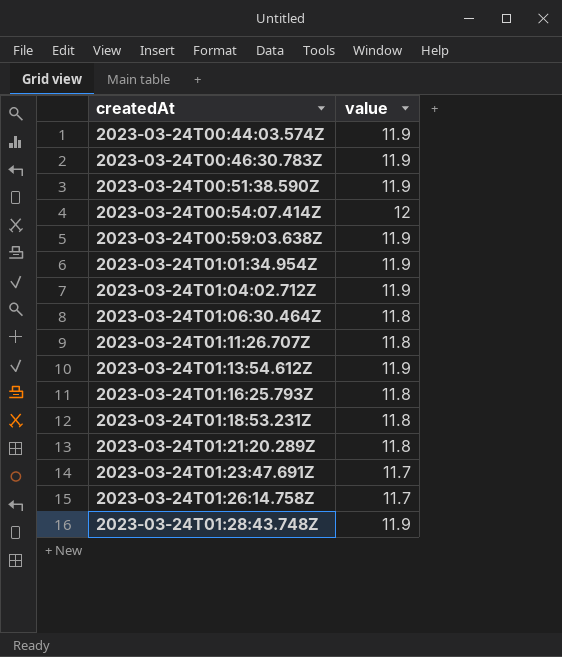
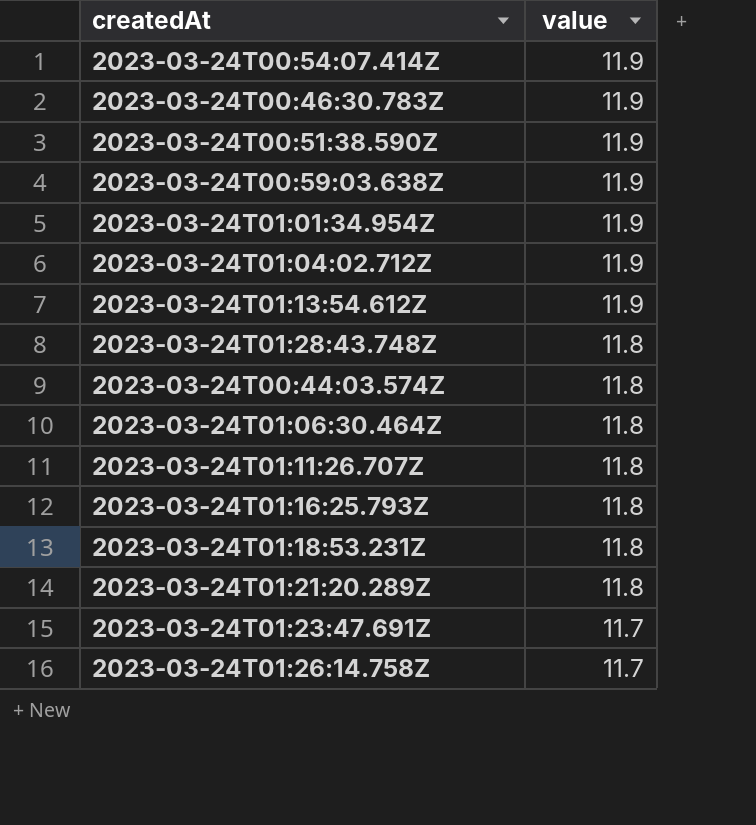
row order: createdAt ascending -> value descending
2023-03-24T00:54:07.414Z | value: 12 -> 11.9
2023-03-24T01:28:43.748Z | value: 11.9 -> 11.8
2023-03-24T00:44:03.574Z | value: 11.9 -> 11.8

